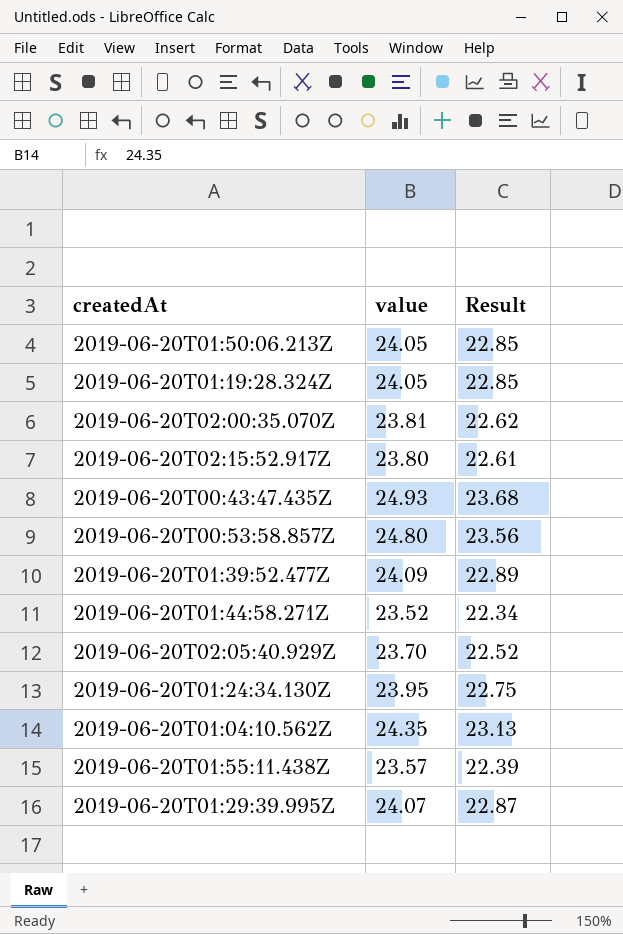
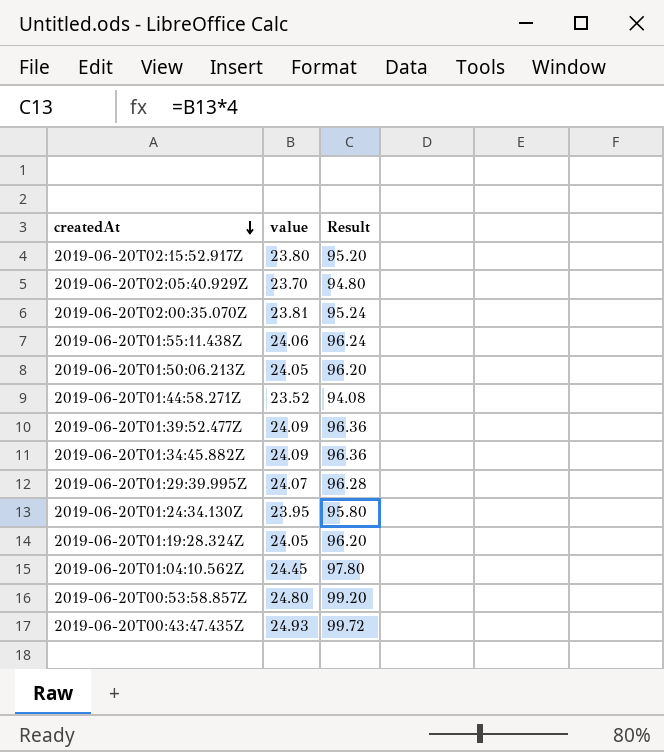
row order: none -> createdAt descending
column Result | formula: [value] * 0.95 -> [value] * 4
2019-06-20T01:55:11.438Z | value: 23.57 -> 24.06
row 2019-06-20T01:34:45.882Z: none -> 24.09 | 96.36
2019-06-20T01:04:10.562Z | value: 24.35 -> 24.45

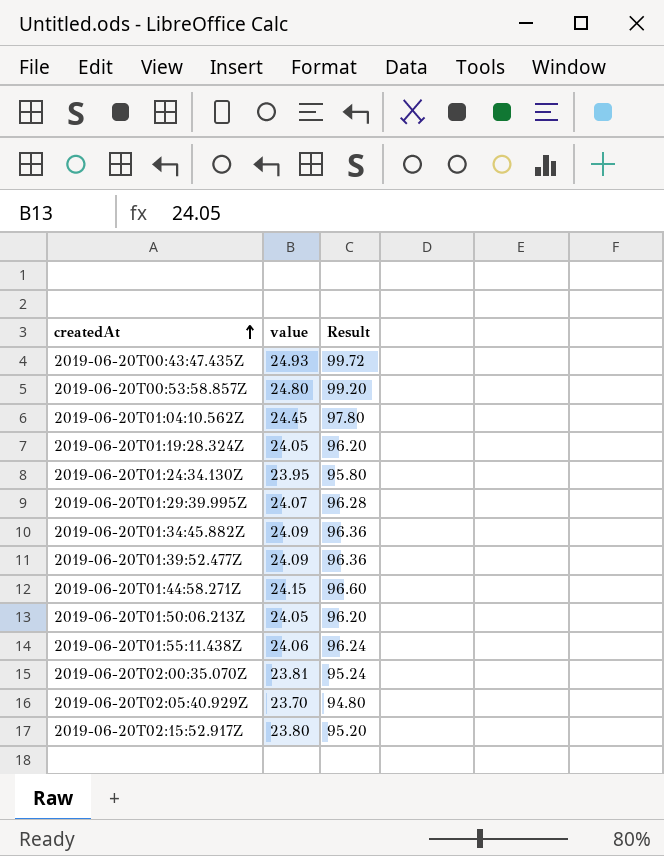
row order: createdAt descending -> createdAt ascending
2019-06-20T01:44:58.271Z | value: 23.52 -> 24.15
2019-06-20T01:44:58.271Z | Result: 94.08 -> 96.60

